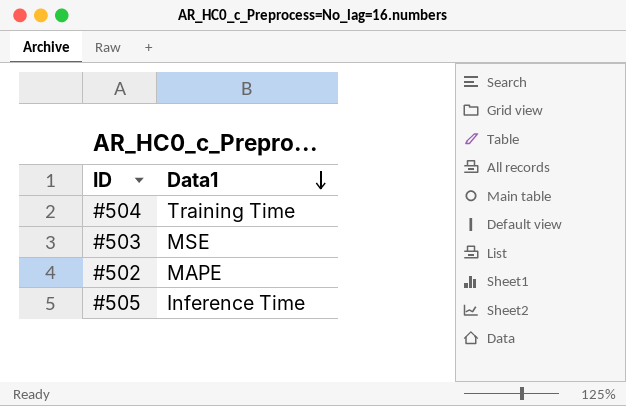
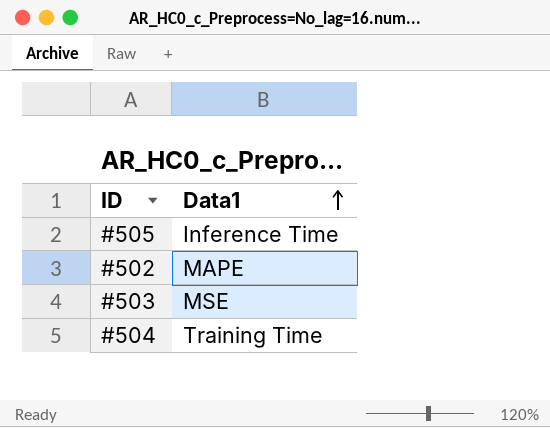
row order: Data1 descending -> Data1 ascending

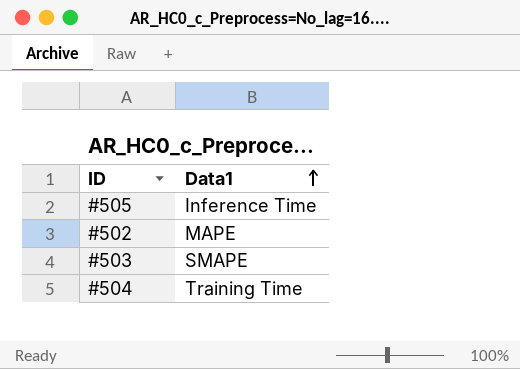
#503 | Data1: MSE -> SMAPE

